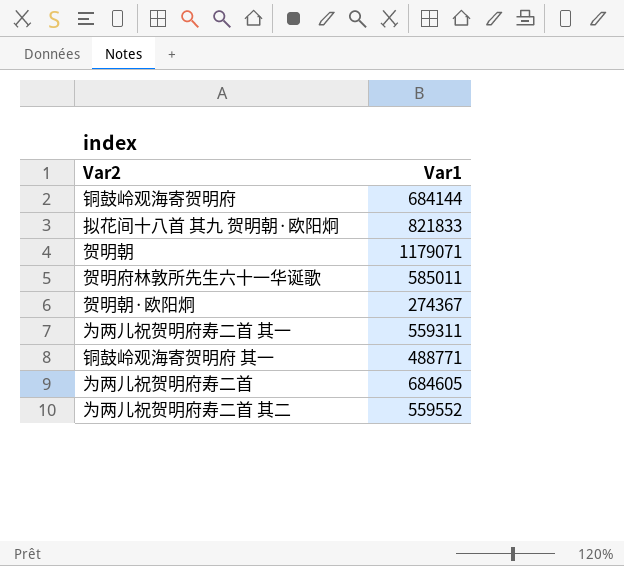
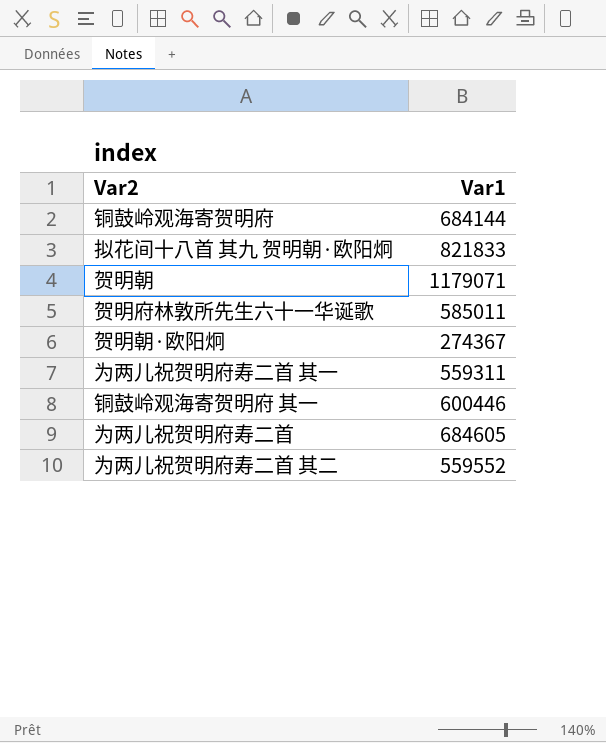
铜鼓岭观海寄贺明府 其一 | Var1: 488771 -> 600446

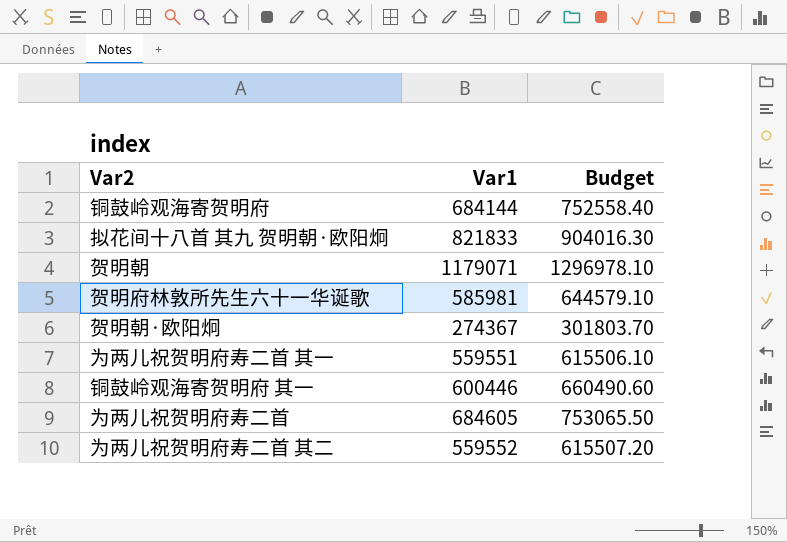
column Budget | formula: none -> [Var1] * 1.1
贺明府林敦所先生六十一华诞歌 | Var1: 585011 -> 585981
为两儿祝贺明府寿二首 其一 | Var1: 559311 -> 559551

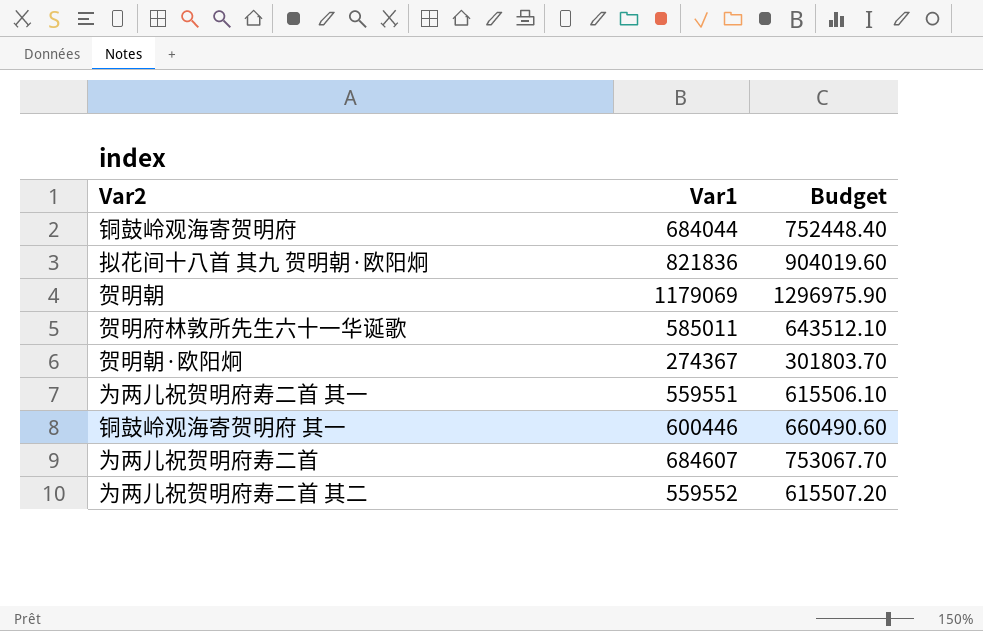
铜鼓岭观海寄贺明府 | Var1: 684144 -> 684044
铜鼓岭观海寄贺明府 | Budget: 752558.40 -> 752448.40
拟花间十八首 其九 贺明朝·欧阳炯 | Var1: 821833 -> 821836
拟花间十八首 其九 贺明朝·欧阳炯 | Budget: 904016.30 -> 904019.60
贺明朝 | Var1: 1179071 -> 1179069
贺明朝 | Budget: 1296978.10 -> 1296975.90
贺明府林敦所先生六十一华诞歌 | Var1: 585981 -> 585011
贺明府林敦所先生六十一华诞歌 | Budget: 644579.10 -> 643512.10
为两儿祝贺明府寿二首 | Var1: 684605 -> 684607
为两儿祝贺明府寿二首 | Budget: 753065.50 -> 753067.70

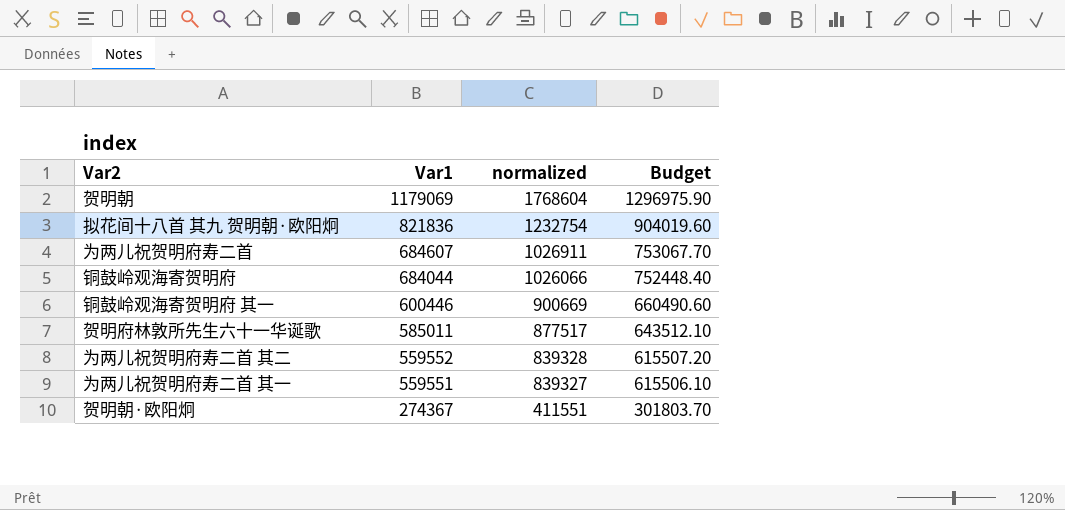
row order: none -> Var1 descending
column normalized | formula: none -> [Var1] * 1.5

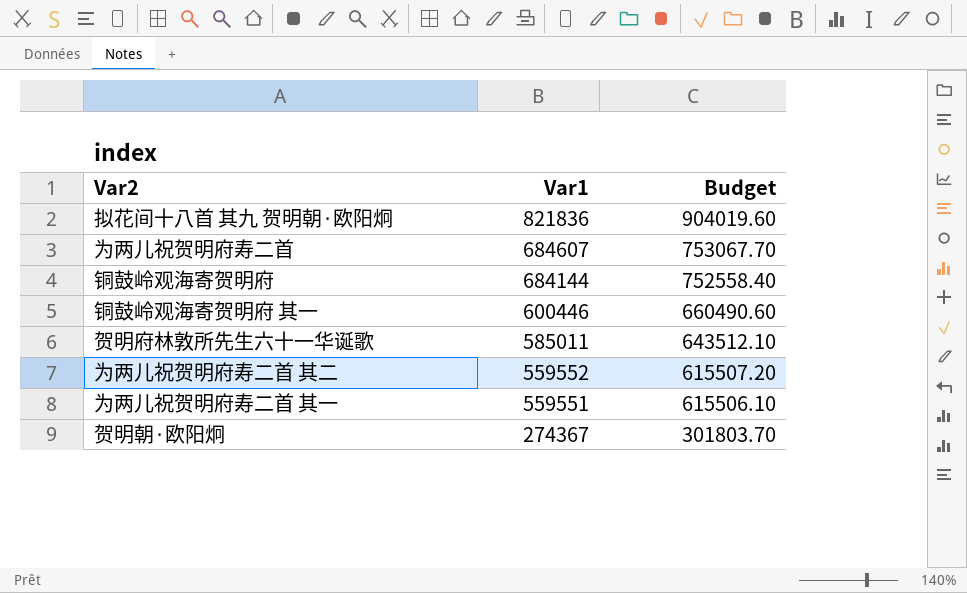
column normalized | formula: [Var1] * 1.5 -> none
row 贺明朝: 1179069 | 1768604 | 1296975.90 -> none
铜鼓岭观海寄贺明府 | Var1: 684044 -> 684144
铜鼓岭观海寄贺明府 | Budget: 752448.40 -> 752558.40

